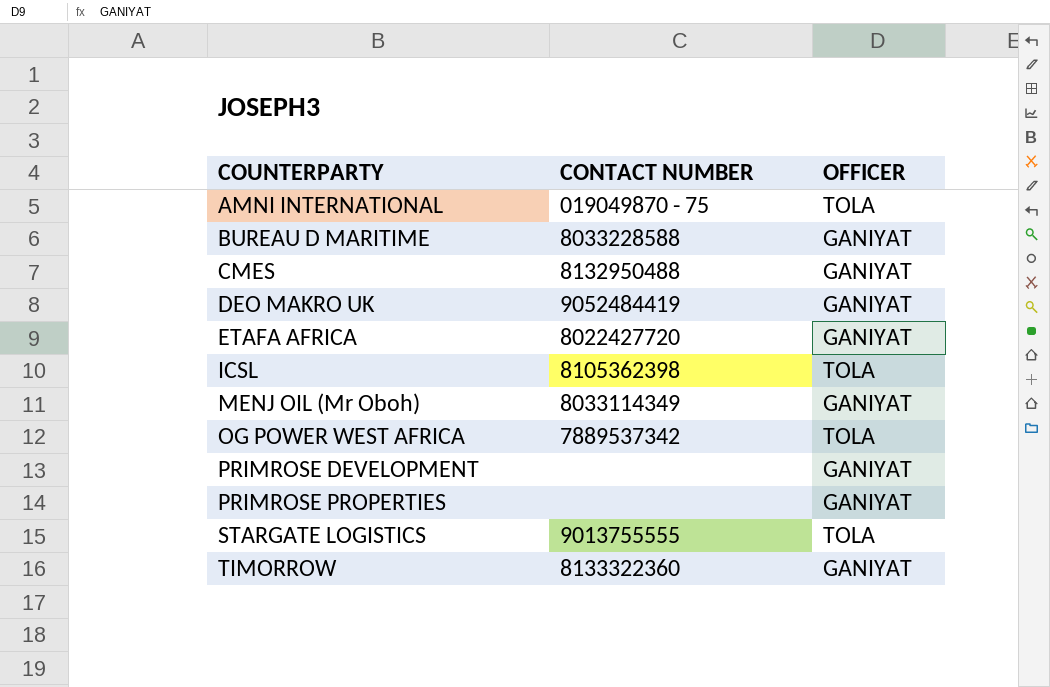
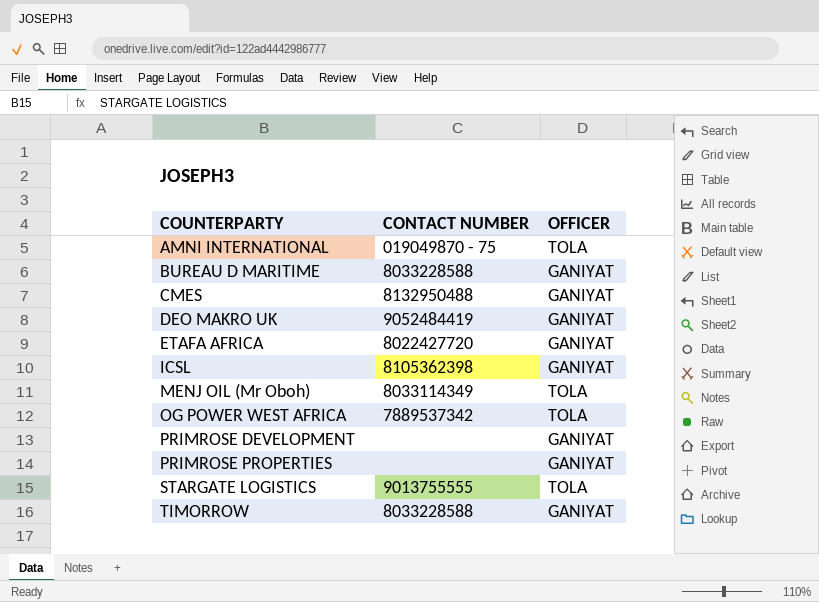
ICSL | OFFICER: TOLA -> GANIYAT
MENJ OIL (Mr Oboh) | OFFICER: GANIYAT -> TOLA
TIMORROW | CONTACT NUMBER: 8133322360 -> 8033228588

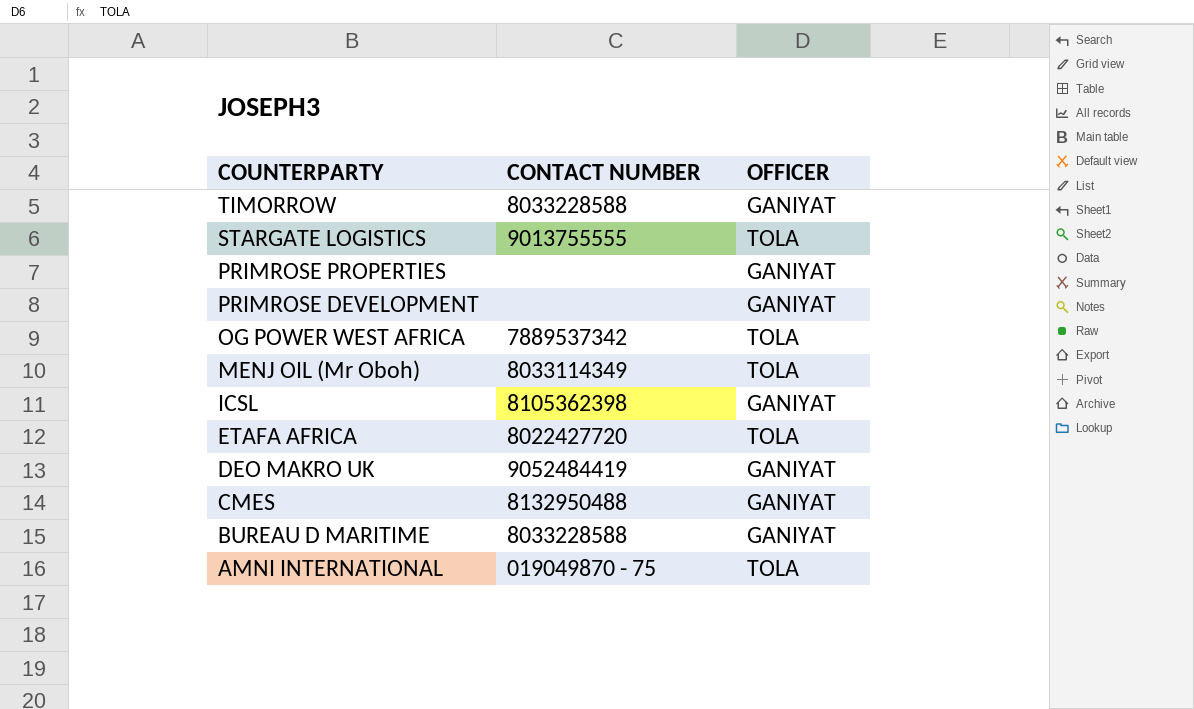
row order: COUNTERPARTY ascending -> COUNTERPARTY descending
ETAFA AFRICA | OFFICER: GANIYAT -> TOLA

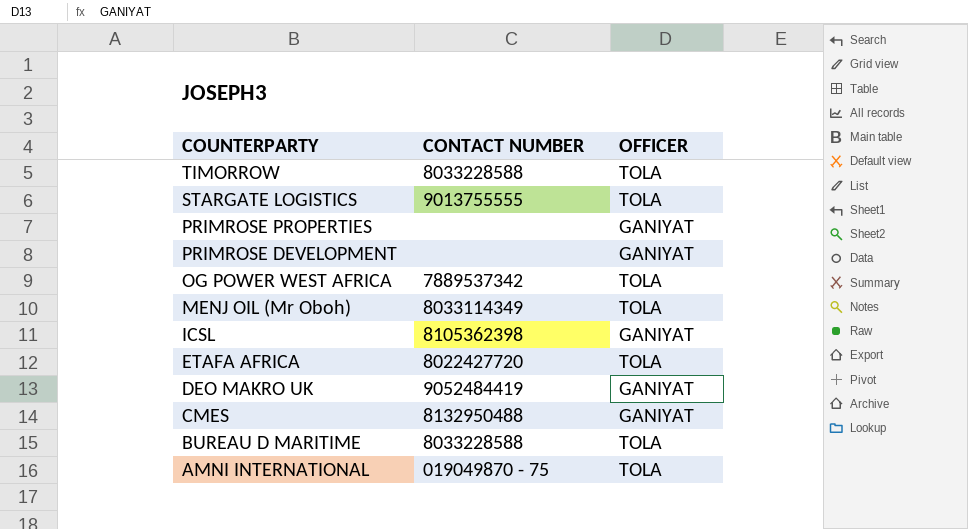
TIMORROW | OFFICER: GANIYAT -> TOLA
BUREAU D MARITIME | OFFICER: GANIYAT -> TOLA

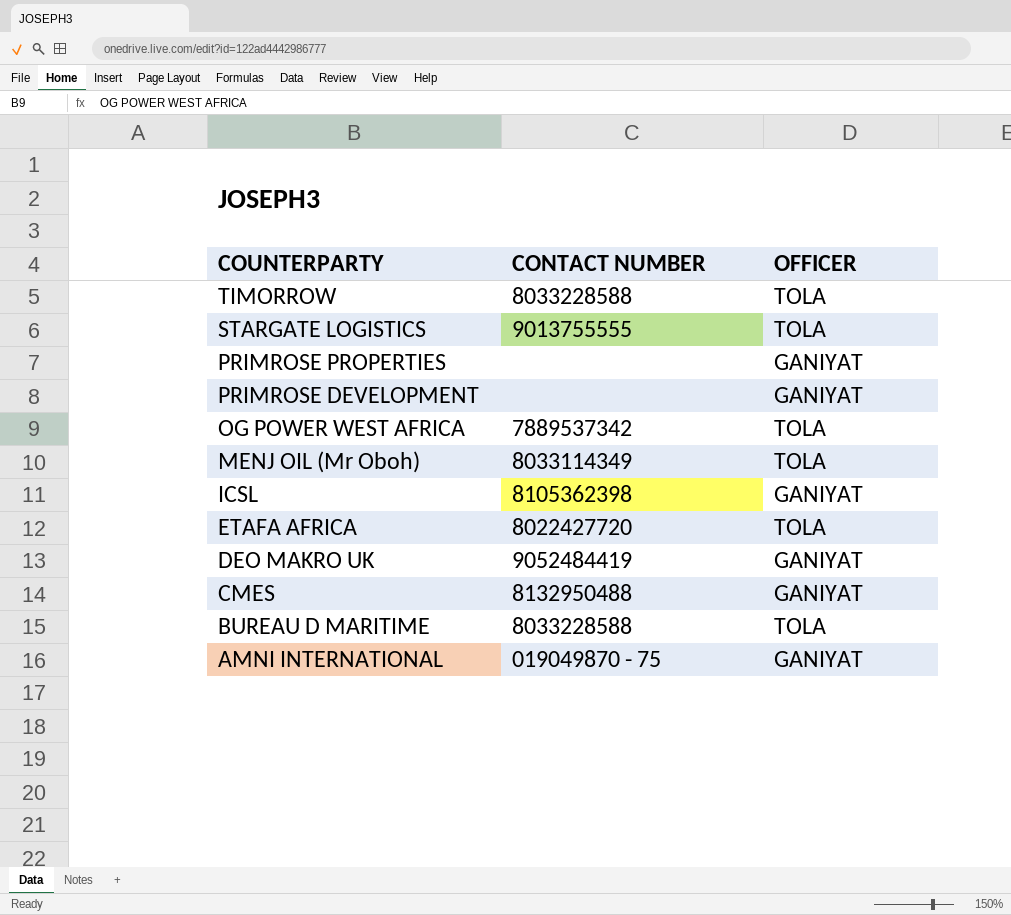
AMNI INTERNATIONAL | OFFICER: TOLA -> GANIYAT

